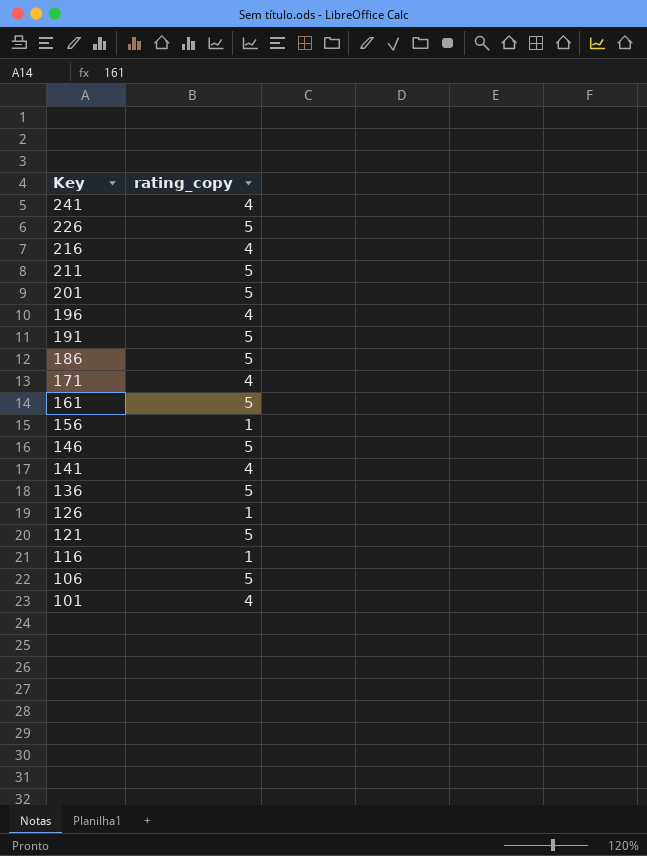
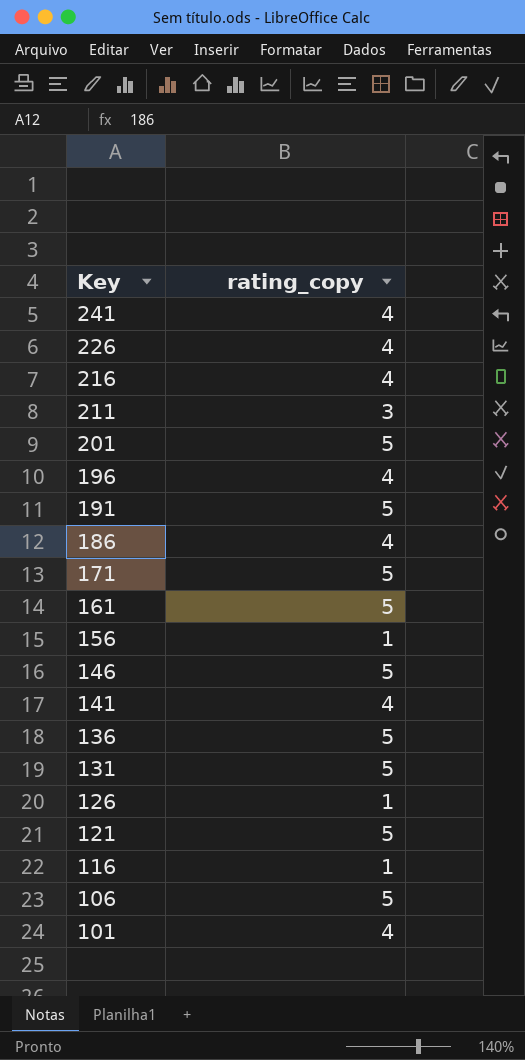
226 | rating_copy: 5 -> 4
211 | rating_copy: 5 -> 3
186 | rating_copy: 5 -> 4
171 | rating_copy: 4 -> 5
row 131: none -> 5

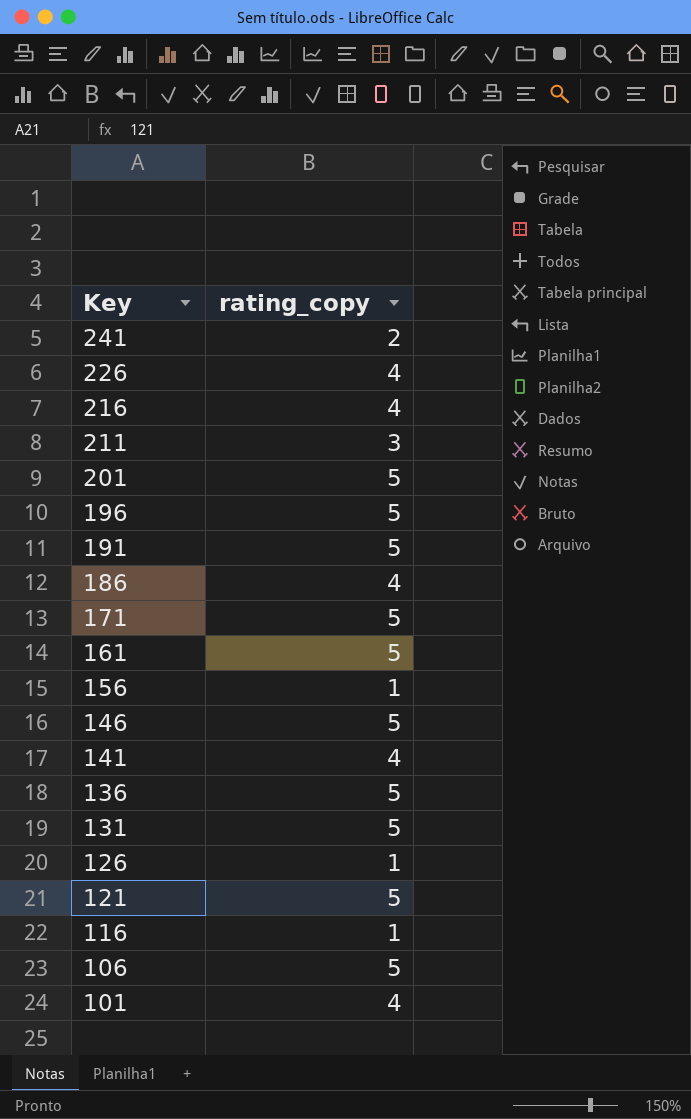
241 | rating_copy: 4 -> 2
196 | rating_copy: 4 -> 5

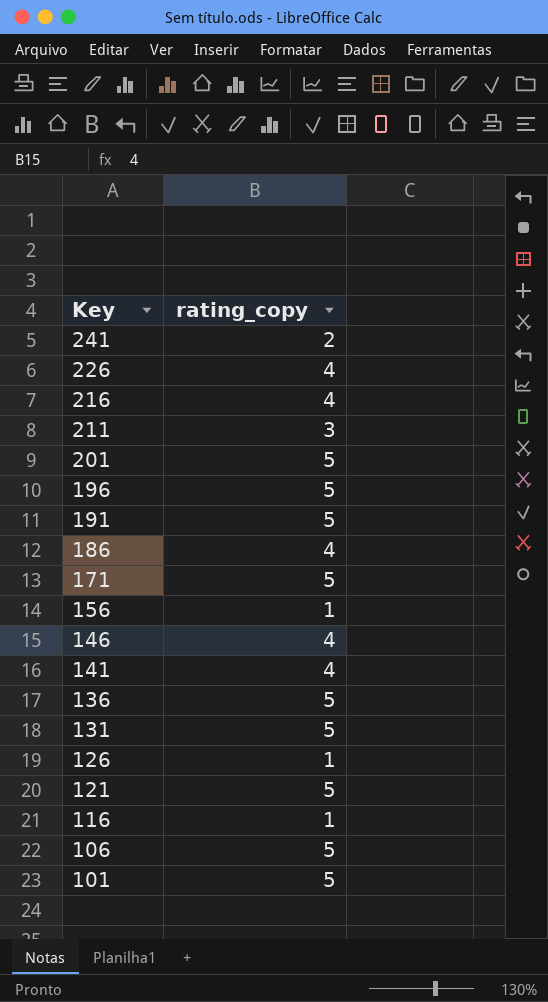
row 161: 5 -> none
146 | rating_copy: 5 -> 4
101 | rating_copy: 4 -> 5

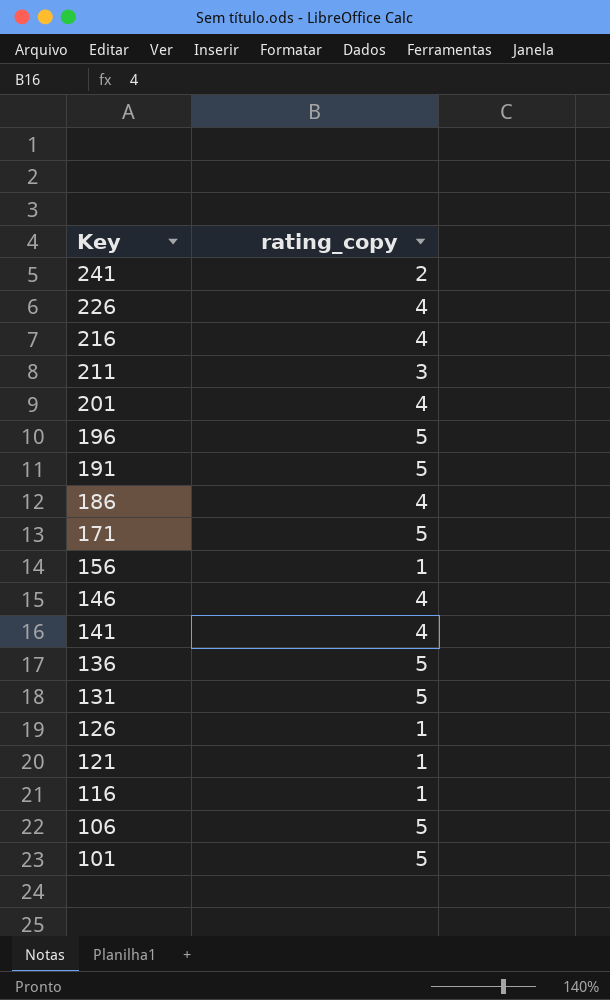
201 | rating_copy: 5 -> 4
121 | rating_copy: 5 -> 1

